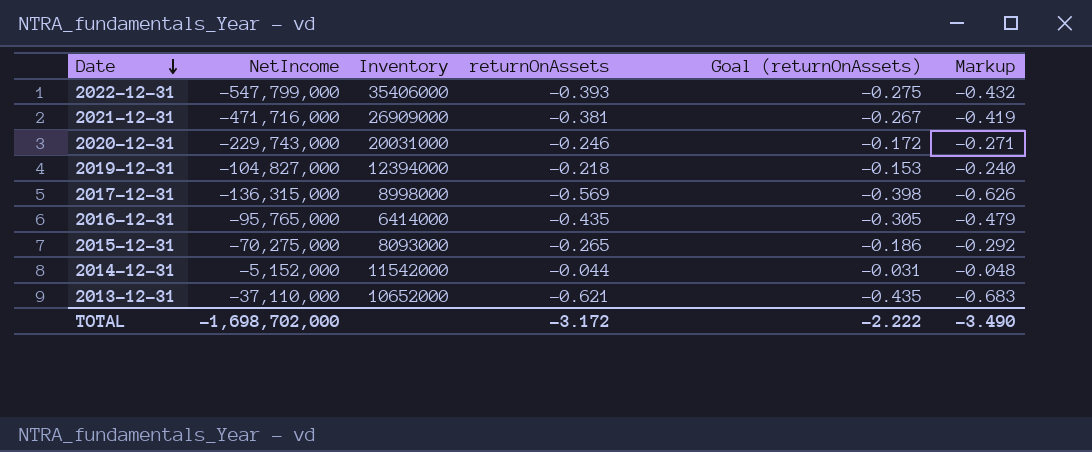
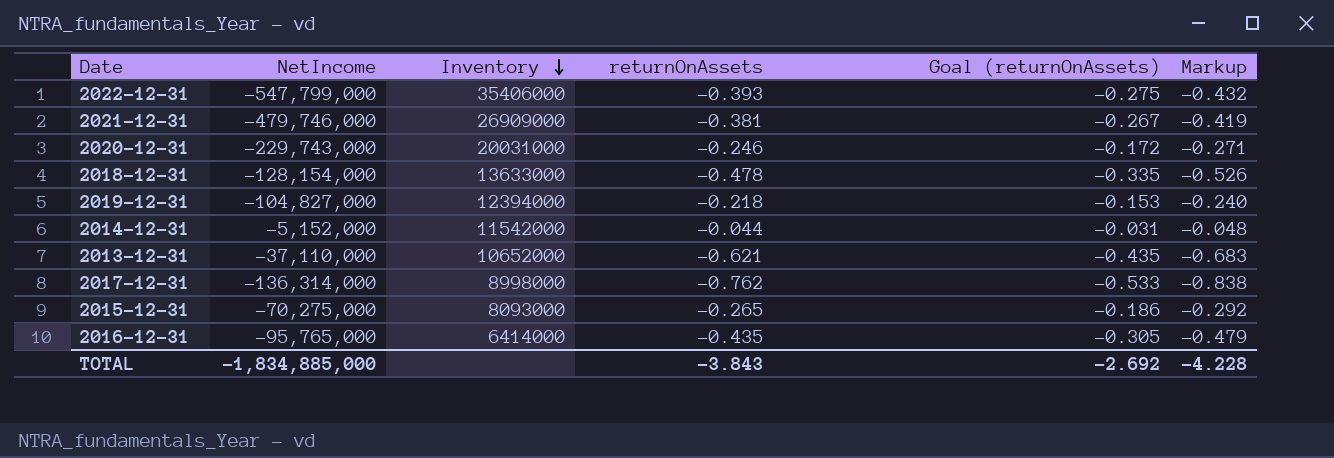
row order: Date descending -> Inventory descending
2021-12-31 | NetIncome: -471,716,000 -> -479,746,000
row 2018-12-31: none -> -128,154,000 | 13633000 | -0.478 | -0.335 | -0.526
2017-12-31 | NetIncome: -136,315,000 -> -136,314,000
2017-12-31 | returnOnAssets: -0.569 -> -0.762
2017-12-31 | Goal (returnOnAssets): -0.398 -> -0.533
2017-12-31 | Markup: -0.626 -> -0.838
TOTAL | NetIncome: -1,698,702,000 -> -1,834,885,000
TOTAL | returnOnAssets: -3.172 -> -3.843
TOTAL | Goal (returnOnAssets): -2.222 -> -2.692
TOTAL | Markup: -3.490 -> -4.228

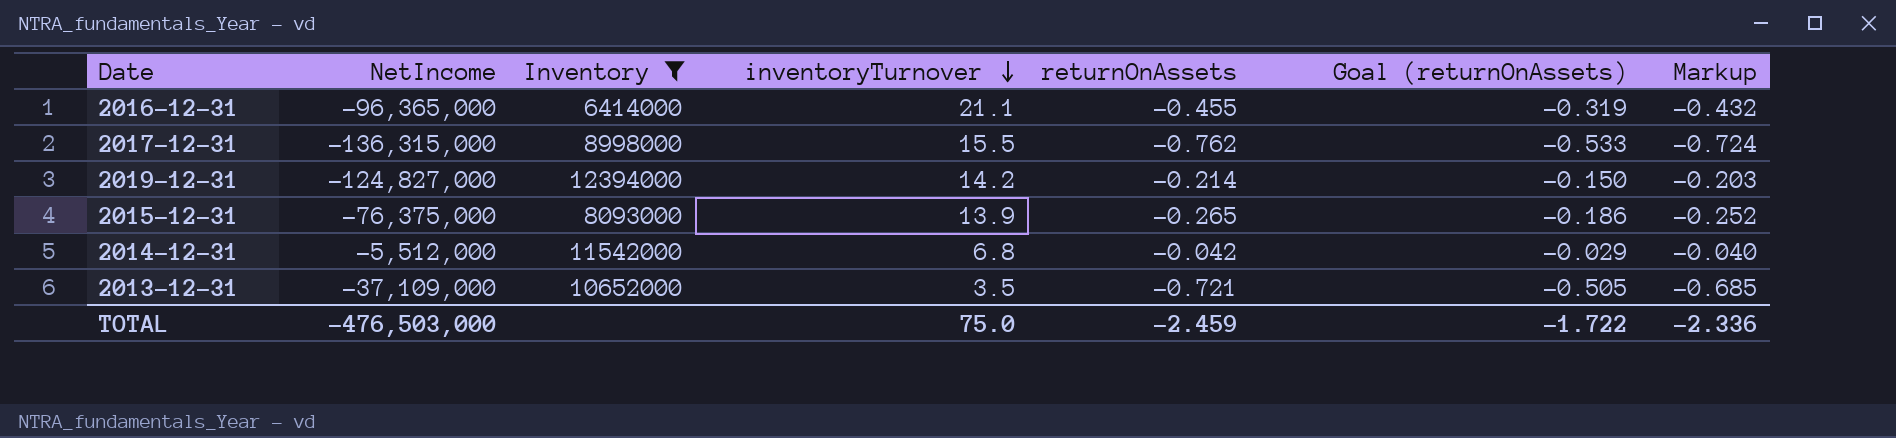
filter: none -> Inventory <= 12394000
row order: Inventory descending -> inventoryTurnover descending
column inventoryTurnover | position: none -> 4
column Markup | formula: [returnOnAssets] * 1.1 -> [returnOnAssets] * 0.95
2016-12-31 | NetIncome: -95,765,000 -> -96,365,000
2016-12-31 | returnOnAssets: -0.435 -> -0.455
2016-12-31 | Goal (returnOnAssets): -0.305 -> -0.319
2017-12-31 | NetIncome: -136,314,000 -> -136,315,000
2019-12-31 | NetIncome: -104,827,000 -> -124,827,000
2019-12-31 | returnOnAssets: -0.218 -> -0.214
2019-12-31 | Goal (returnOnAssets): -0.153 -> -0.150
2015-12-31 | NetIncome: -70,275,000 -> -76,375,000
2014-12-31 | NetIncome: -5,152,000 -> -5,512,000
2014-12-31 | returnOnAssets: -0.044 -> -0.042
2014-12-31 | Goal (returnOnAssets): -0.031 -> -0.029
2013-12-31 | NetIncome: -37,110,000 -> -37,109,000
2013-12-31 | returnOnAssets: -0.621 -> -0.721
2013-12-31 | Goal (returnOnAssets): -0.435 -> -0.505
TOTAL | NetIncome: -1,834,885,000 -> -476,503,000
TOTAL | returnOnAssets: -3.843 -> -2.459
TOTAL | Goal (returnOnAssets): -2.692 -> -1.722
TOTAL | Markup: -4.228 -> -2.336

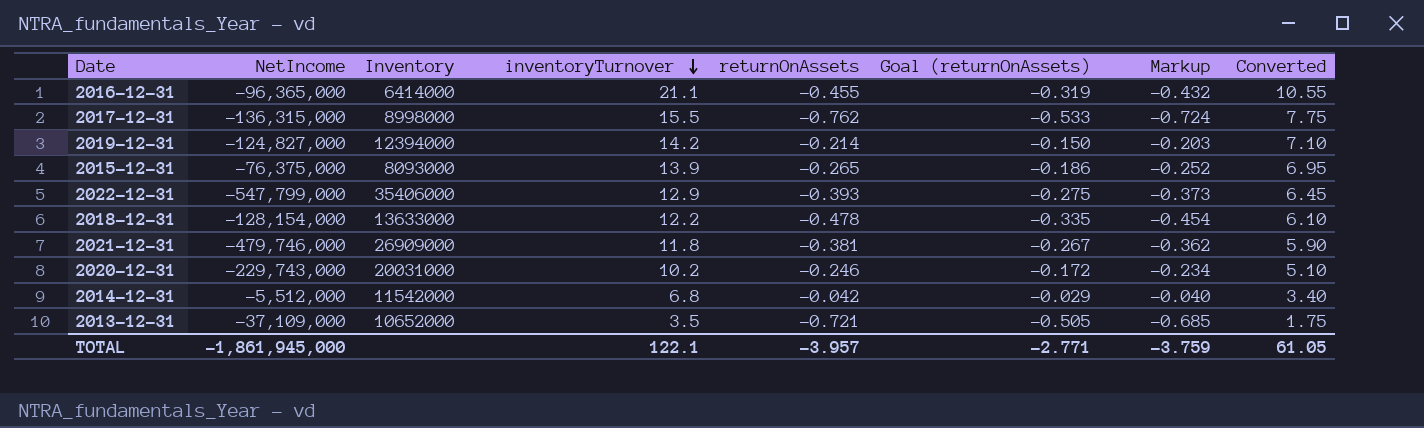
filter: Inventory <= 12394000 -> none
column Converted | formula: none -> [inventoryTurnover] * 0.5
TOTAL | NetIncome: -476,503,000 -> -1,861,945,000
TOTAL | inventoryTurnover: 75.0 -> 122.1
TOTAL | returnOnAssets: -2.459 -> -3.957
TOTAL | Goal (returnOnAssets): -1.722 -> -2.771
TOTAL | Markup: -2.336 -> -3.759

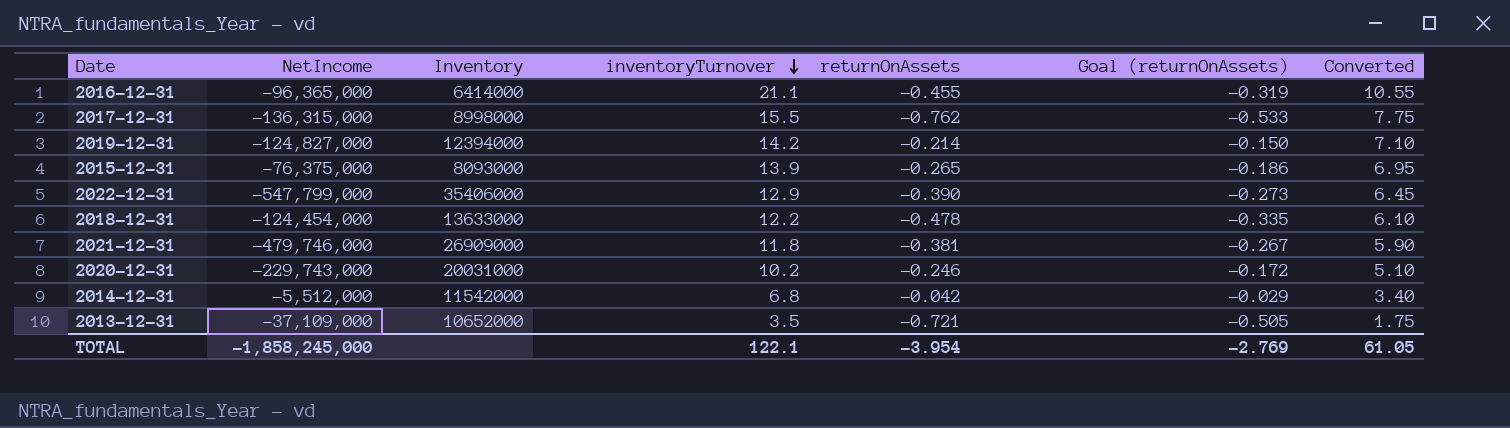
column Markup | formula: [returnOnAssets] * 0.95 -> none
2022-12-31 | returnOnAssets: -0.393 -> -0.390
2022-12-31 | Goal (returnOnAssets): -0.275 -> -0.273
2018-12-31 | NetIncome: -128,154,000 -> -124,454,000
TOTAL | NetIncome: -1,861,945,000 -> -1,858,245,000
TOTAL | returnOnAssets: -3.957 -> -3.954
TOTAL | Goal (returnOnAssets): -2.771 -> -2.769

